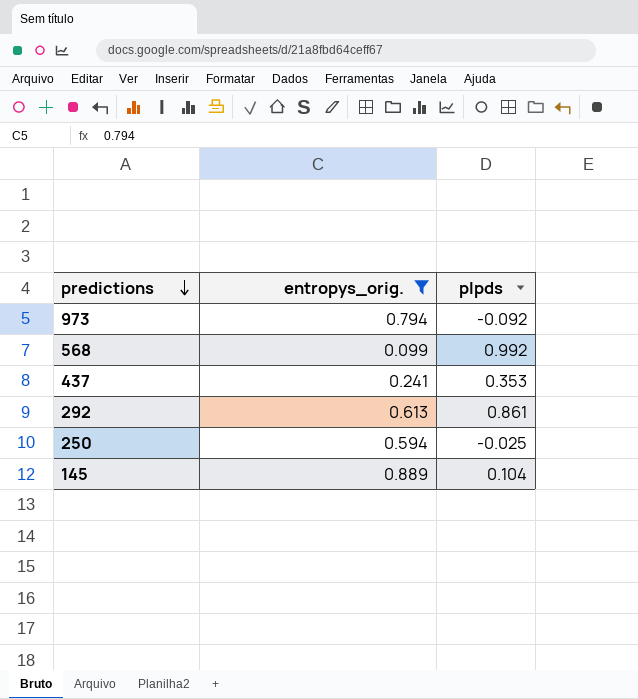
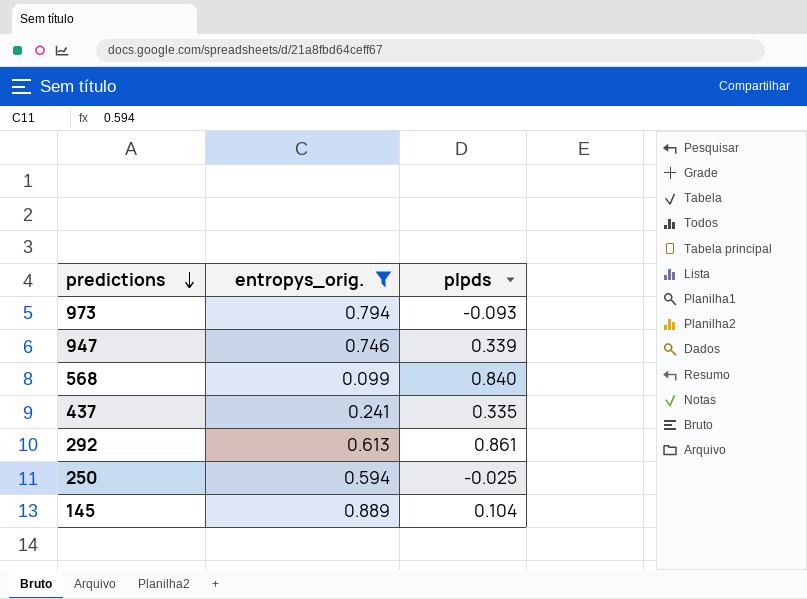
973 | plpds: -0.092 -> -0.093
row 947: none -> 0.746 | 0.339
568 | plpds: 0.992 -> 0.840
437 | plpds: 0.353 -> 0.335

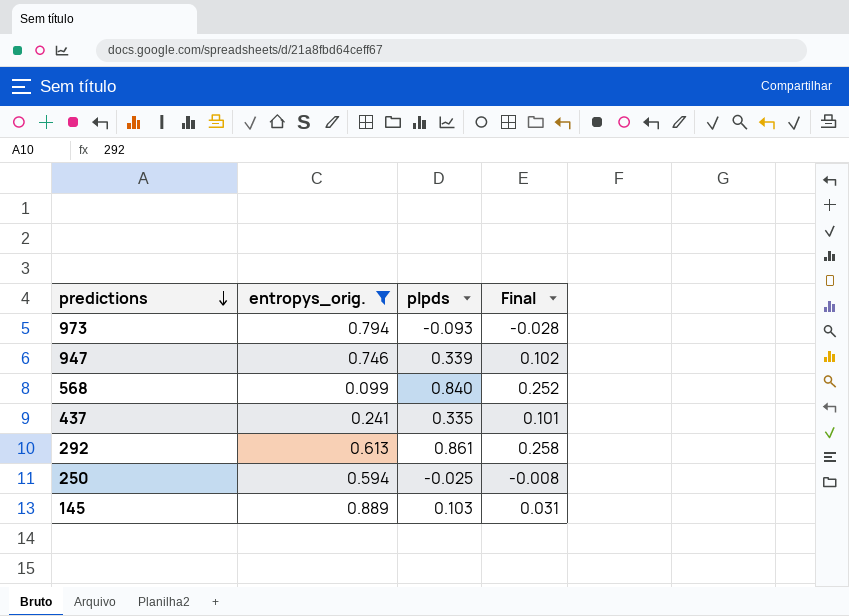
column Final | formula: none -> [plpds] * 0.3
145 | plpds: 0.104 -> 0.103

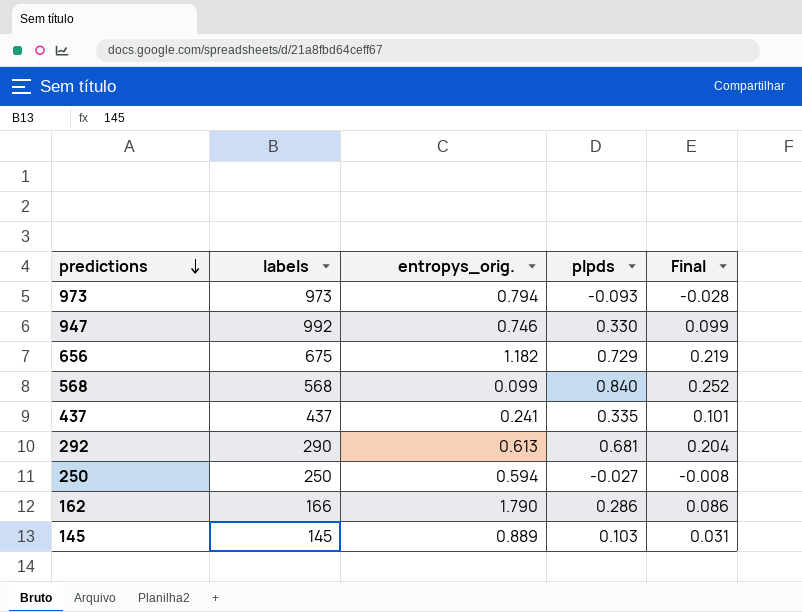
filter: entropys_orig. <= 0.889 -> none
column labels | position: none -> 2
947 | plpds: 0.339 -> 0.330
947 | Final: 0.102 -> 0.099
292 | plpds: 0.861 -> 0.681
292 | Final: 0.258 -> 0.204
250 | plpds: -0.025 -> -0.027

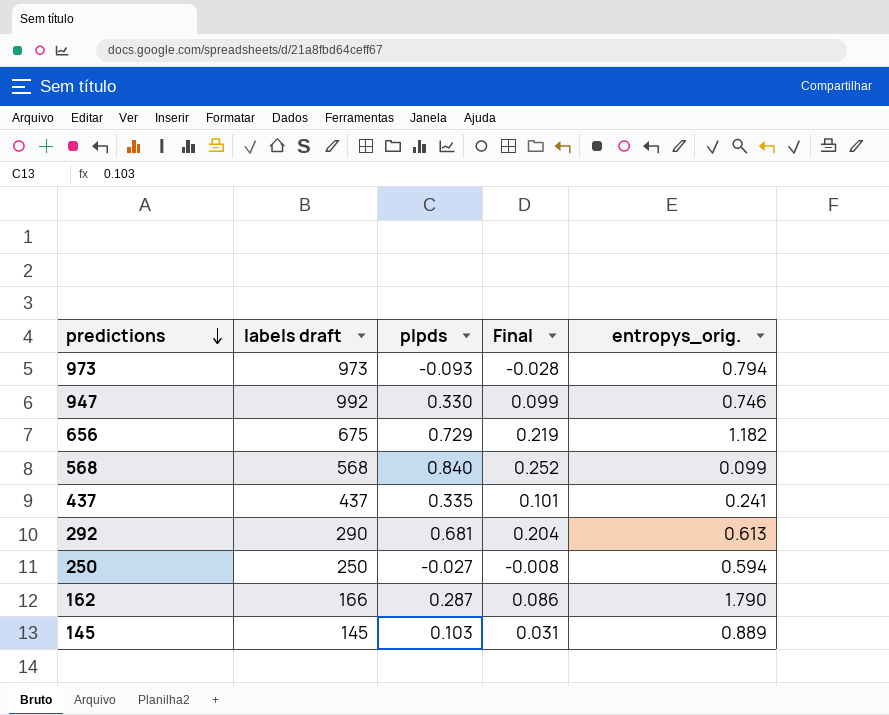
column name: labels -> labels draft
column entropys_orig. | position: 3 -> 5
162 | plpds: 0.286 -> 0.287

